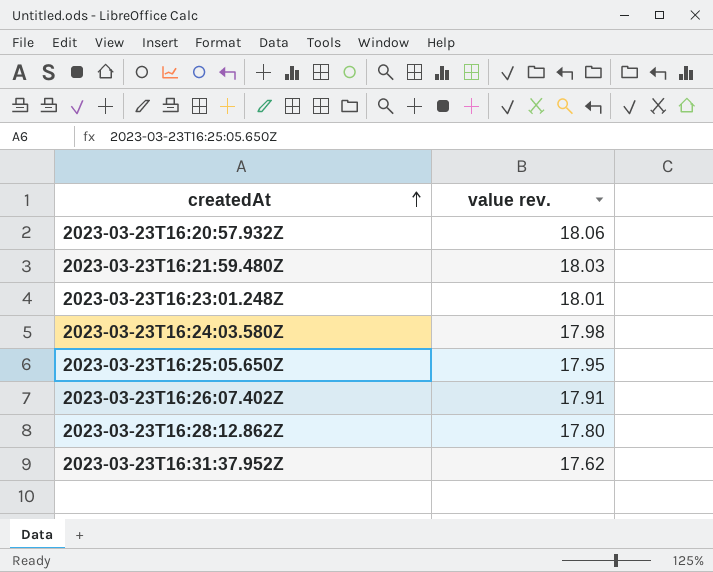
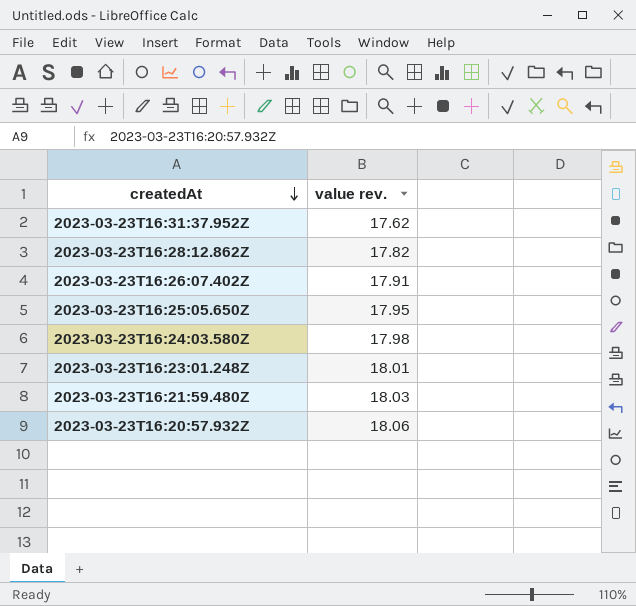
row order: createdAt ascending -> createdAt descending
2023-03-23T16:28:12.862Z | value rev.: 17.80 -> 17.82

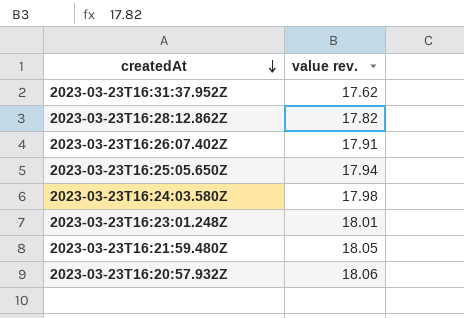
2023-03-23T16:25:05.650Z | value rev.: 17.95 -> 17.94
2023-03-23T16:21:59.480Z | value rev.: 18.03 -> 18.05

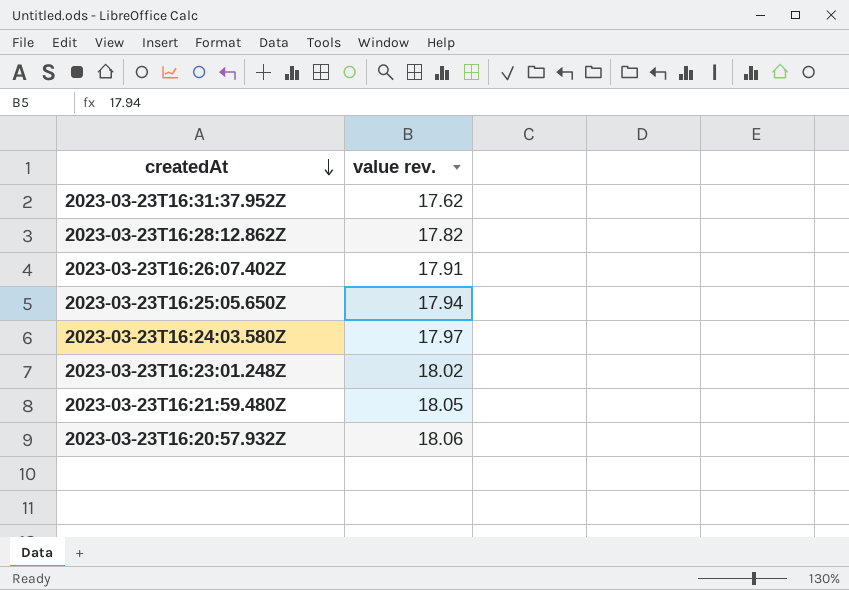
2023-03-23T16:24:03.580Z | value rev.: 17.98 -> 17.97
2023-03-23T16:23:01.248Z | value rev.: 18.01 -> 18.02

